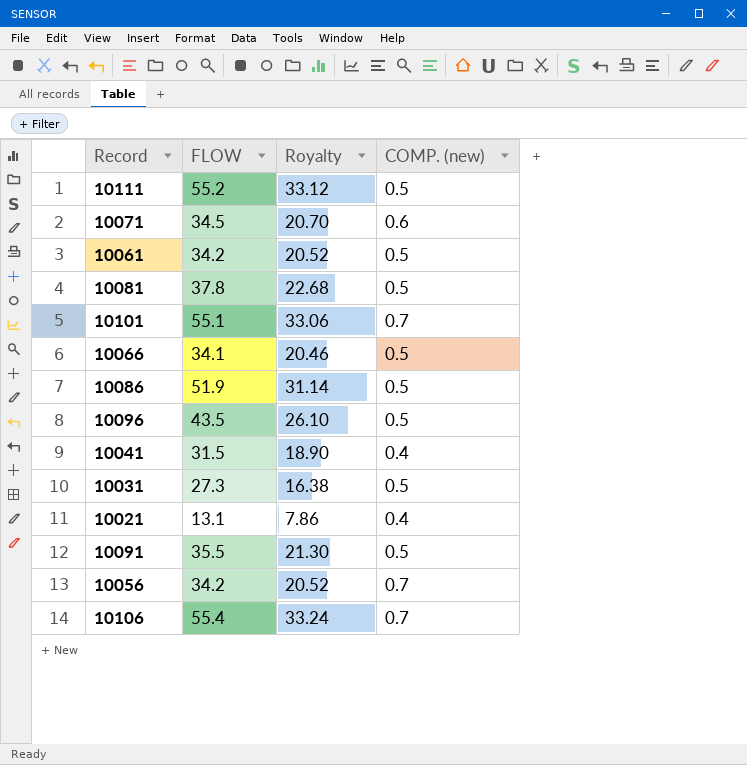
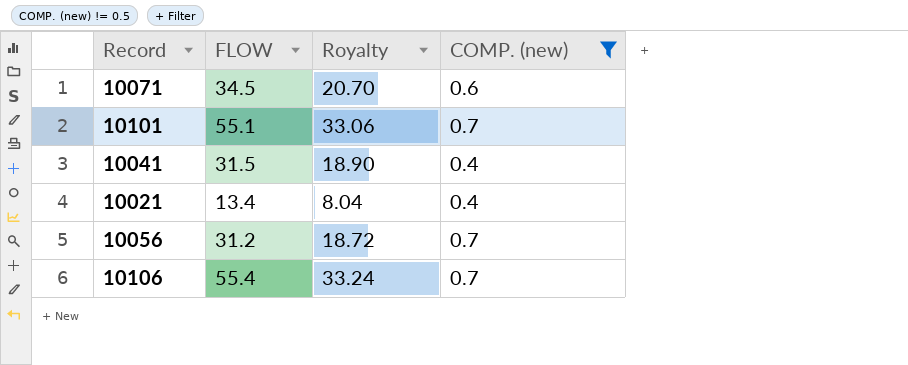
filter: none -> COMP. (new) != 0.5
10021 | FLOW: 13.1 -> 13.4
10021 | Royalty: 7.86 -> 8.04
10056 | FLOW: 34.2 -> 31.2
10056 | Royalty: 20.52 -> 18.72

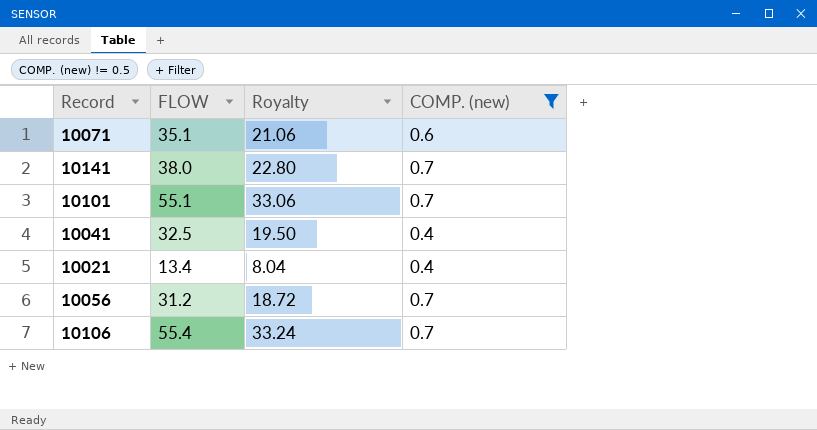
10071 | FLOW: 34.5 -> 35.1
10071 | Royalty: 20.70 -> 21.06
row 10141: none -> 38.0 | 22.80 | 0.7
10041 | FLOW: 31.5 -> 32.5
10041 | Royalty: 18.90 -> 19.50

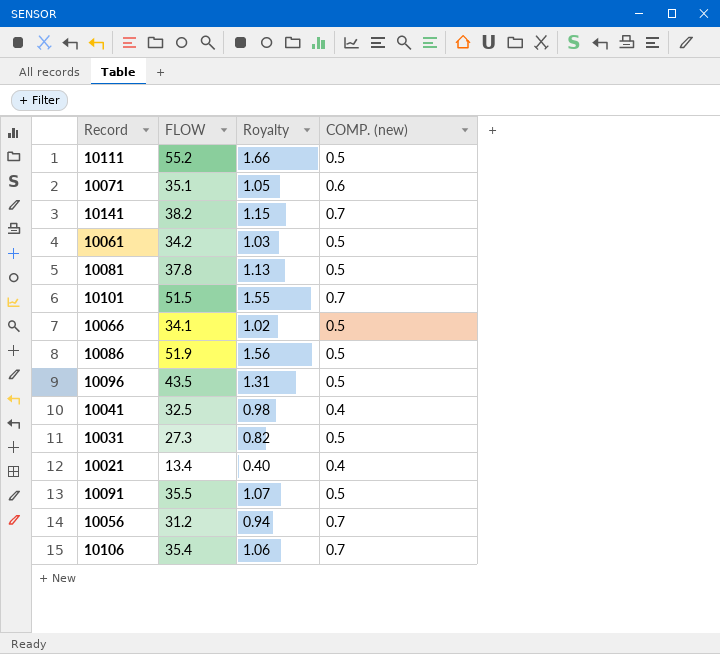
filter: COMP. (new) != 0.5 -> none
column Royalty | formula: [FLOW] * 0.6 -> [FLOW] * 0.03
10141 | FLOW: 38.0 -> 38.2
10101 | FLOW: 55.1 -> 51.5
10106 | FLOW: 55.4 -> 35.4

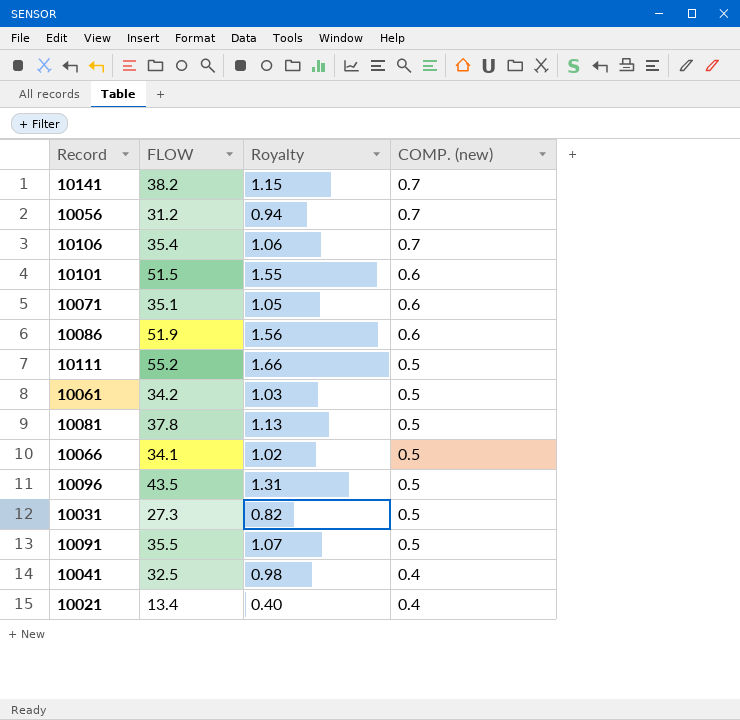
row order: none -> COMP. (new) descending
10101 | COMP. (new): 0.7 -> 0.6
10086 | COMP. (new): 0.5 -> 0.6

